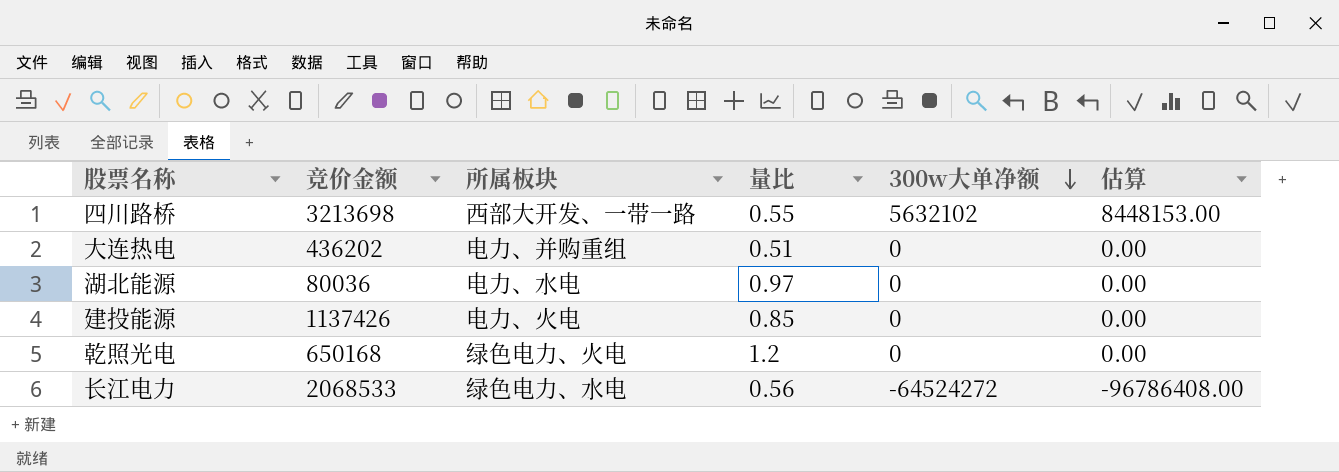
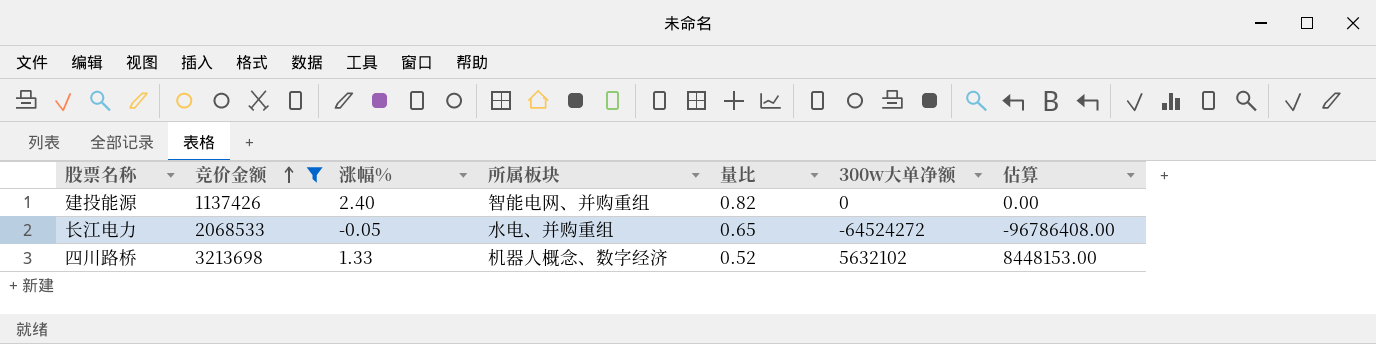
filter: none -> 竞价金额 >= 1137426
row order: 300w大单净额 descending -> 竞价金额 ascending
column 涨幅% | position: none -> 3
建投能源 | 所属板块: 电力、火电 -> 智能电网、并购重组
建投能源 | 量比: 0.85 -> 0.82
长江电力 | 所属板块: 绿色电力、水电 -> 水电、并购重组
长江电力 | 量比: 0.56 -> 0.65
四川路桥 | 所属板块: 西部大开发、一带一路 -> 机器人概念、数字经济
四川路桥 | 量比: 0.55 -> 0.52

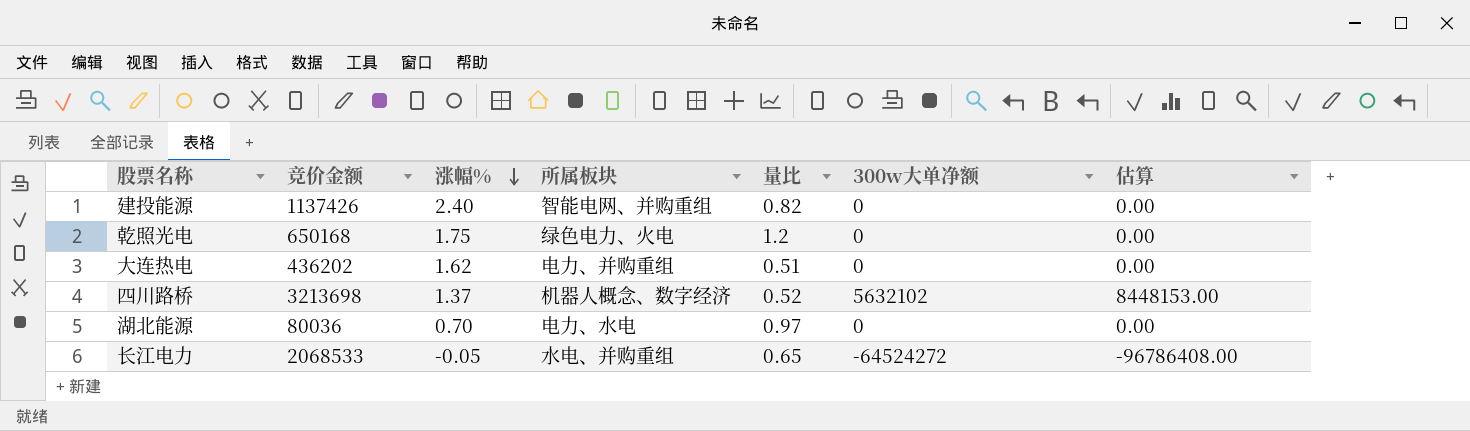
filter: 竞价金额 >= 1137426 -> none
row order: 竞价金额 ascending -> 涨幅% descending
四川路桥 | 涨幅%: 1.33 -> 1.37

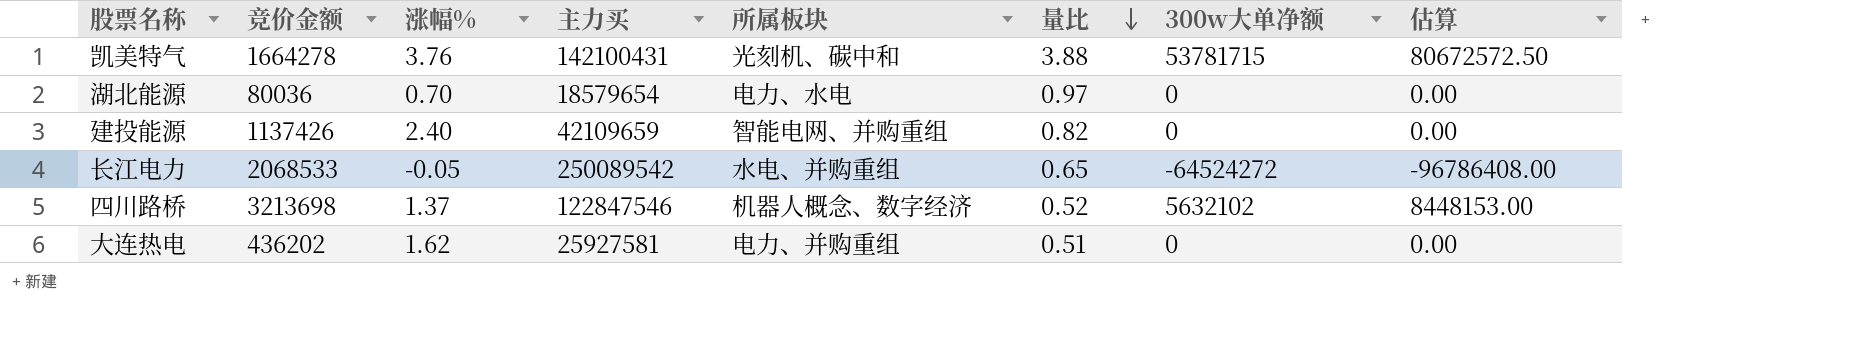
row order: 涨幅% descending -> 量比 descending
column 主力买 | position: none -> 4
row 乾照光电: 650168 | 1.75 | 绿色电力、火电 | 1.2 | 0 | 0.00 -> none
row 凯美特气: none -> 1664278 | 3.76 | 142100431 | 光刻机、碳中和 | 3.88 | 53781715 | 80672572.50

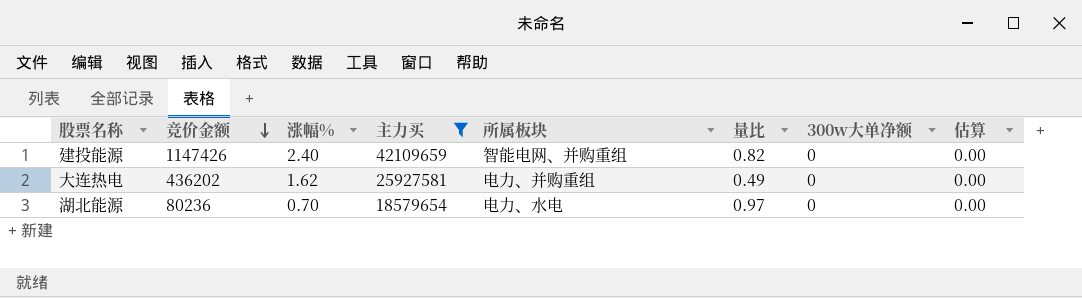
filter: none -> 主力买 <= 42109659
row order: 量比 descending -> 竞价金额 descending
建投能源 | 竞价金额: 1137426 -> 1147426
大连热电 | 量比: 0.51 -> 0.49
湖北能源 | 竞价金额: 80036 -> 80236

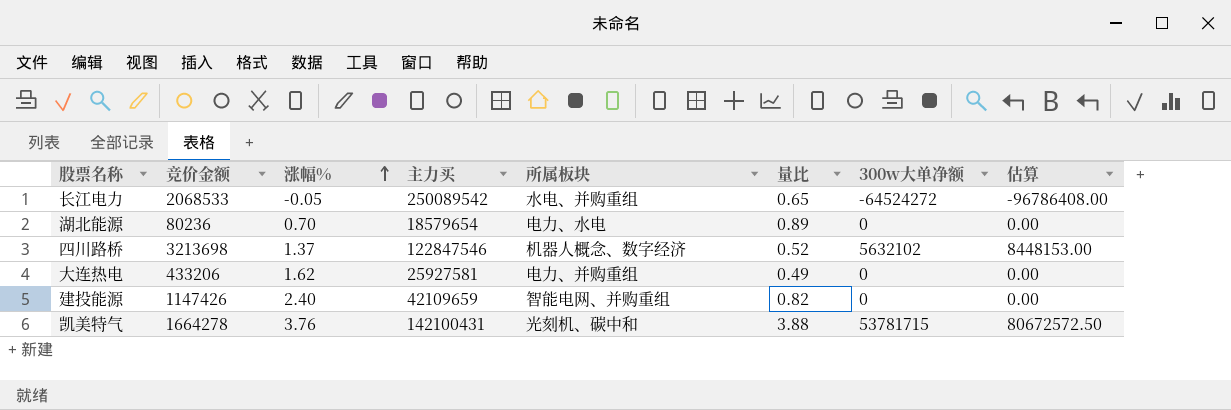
filter: 主力买 <= 42109659 -> none
row order: 竞价金额 descending -> 涨幅% ascending
湖北能源 | 量比: 0.97 -> 0.89
大连热电 | 竞价金额: 436202 -> 433206

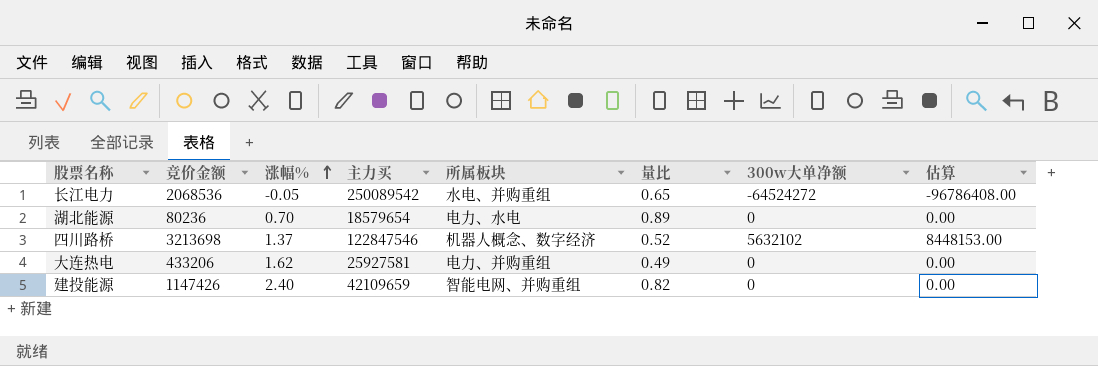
row 凯美特气: 1664278 | 3.76 | 142100431 | 光刻机、碳中和 | 3.88 | 53781715 | 80672572.50 -> none
长江电力 | 竞价金额: 2068533 -> 2068536

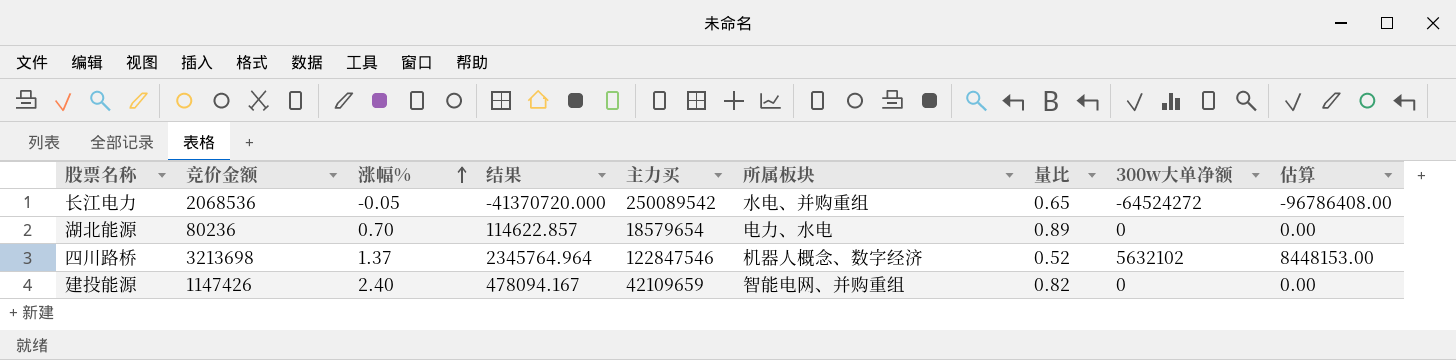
column 结果 | formula: none -> [竞价金额] / [涨幅%]
row 大连热电: 433206 | 1.62 | 25927581 | 电力、并购重组 | 0.49 | 0 | 0.00 -> none

